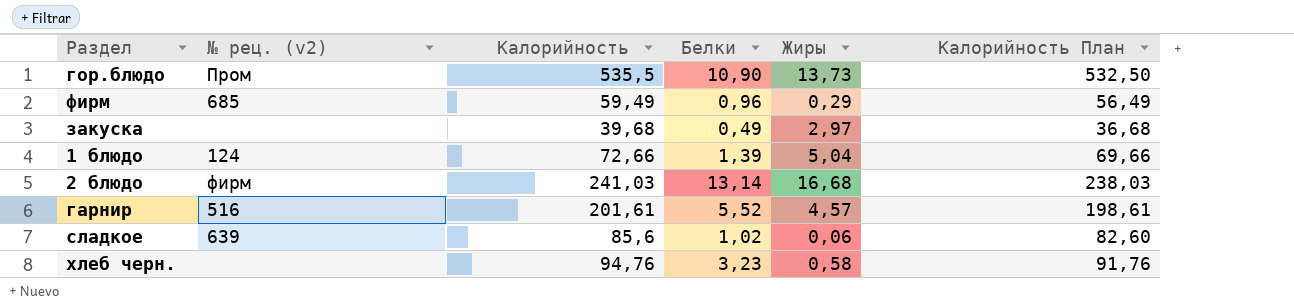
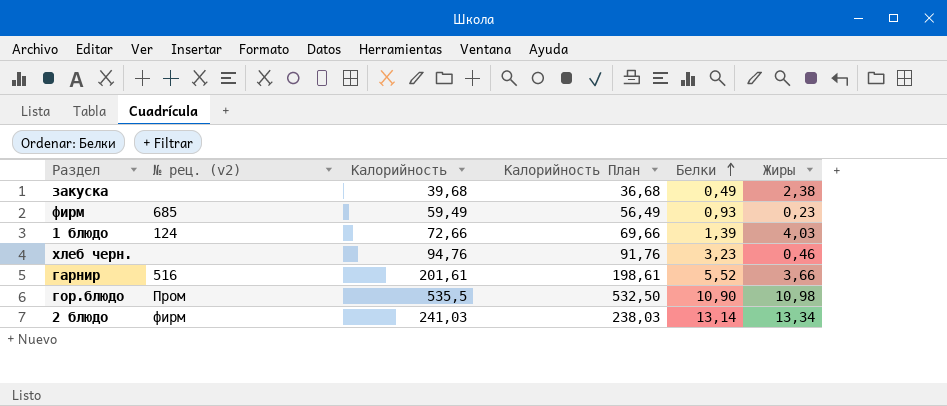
row order: none -> Белки ascending
column Калорийность План | position: 6 -> 4
row сладкое: 639 | 85,6 | 1,02 | 0,06 | 82,60 -> none
закуска | Жиры: 2,97 -> 2,38
фирм | Белки: 0,96 -> 0,93
фирм | Жиры: 0,29 -> 0,23
1 блюдо | Жиры: 5,04 -> 4,03
хлеб черн. | Жиры: 0,58 -> 0,46
гарнир | Жиры: 4,57 -> 3,66
гор.блюдо | Жиры: 13,73 -> 10,98
2 блюдо | Жиры: 16,68 -> 13,34

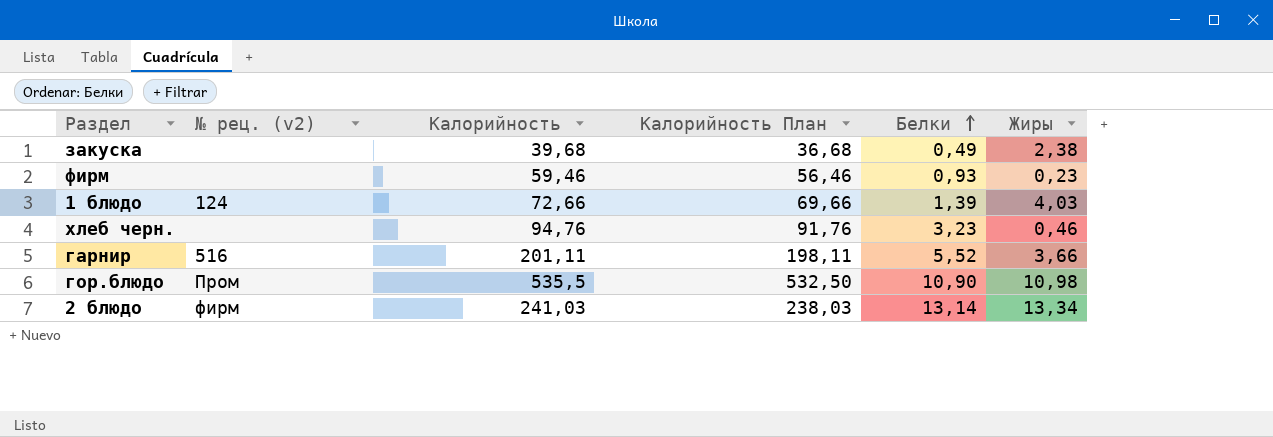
фирм | № рец. (v2): 685 -> none
фирм | Калорийность: 59,49 -> 59,46
фирм | Калорийность План: 56,49 -> 56,46
гарнир | Калорийность: 201,61 -> 201,11
гарнир | Калорийность План: 198,61 -> 198,11

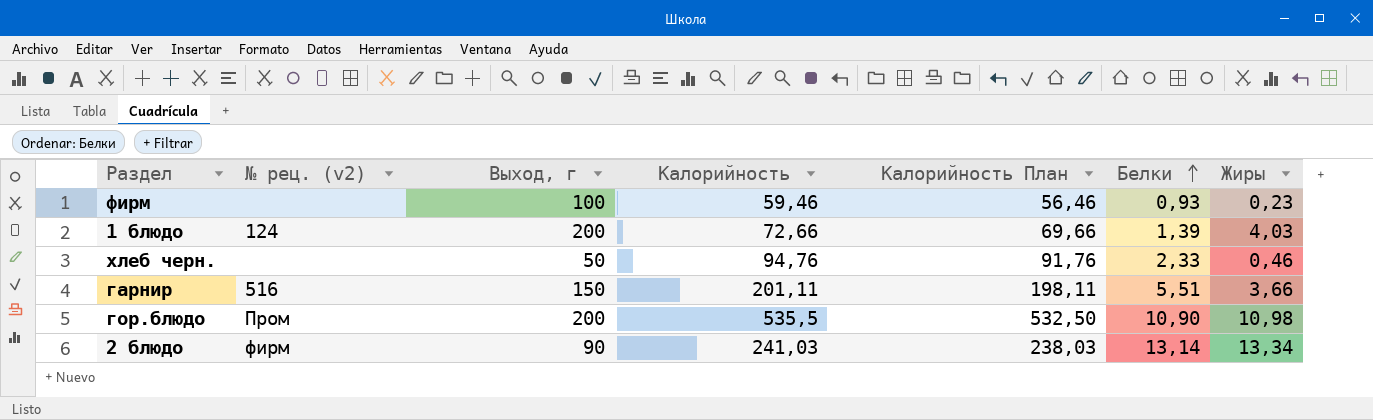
column Выход, г | position: none -> 3
row закуска: none | 39,68 | 36,68 | 0,49 | 2,38 -> none
хлеб черн. | Белки: 3,23 -> 2,33
гарнир | Белки: 5,52 -> 5,51

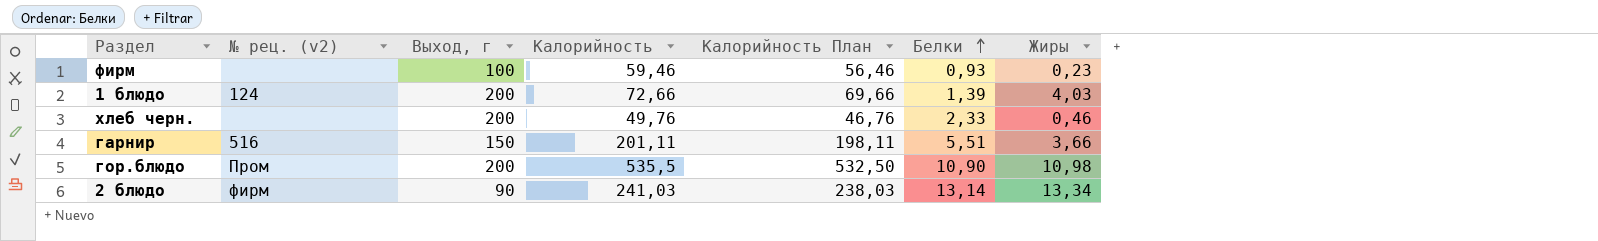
хлеб черн. | Выход, г: 50 -> 200
хлеб черн. | Калорийность: 94,76 -> 49,76
хлеб черн. | Калорийность План: 91,76 -> 46,76

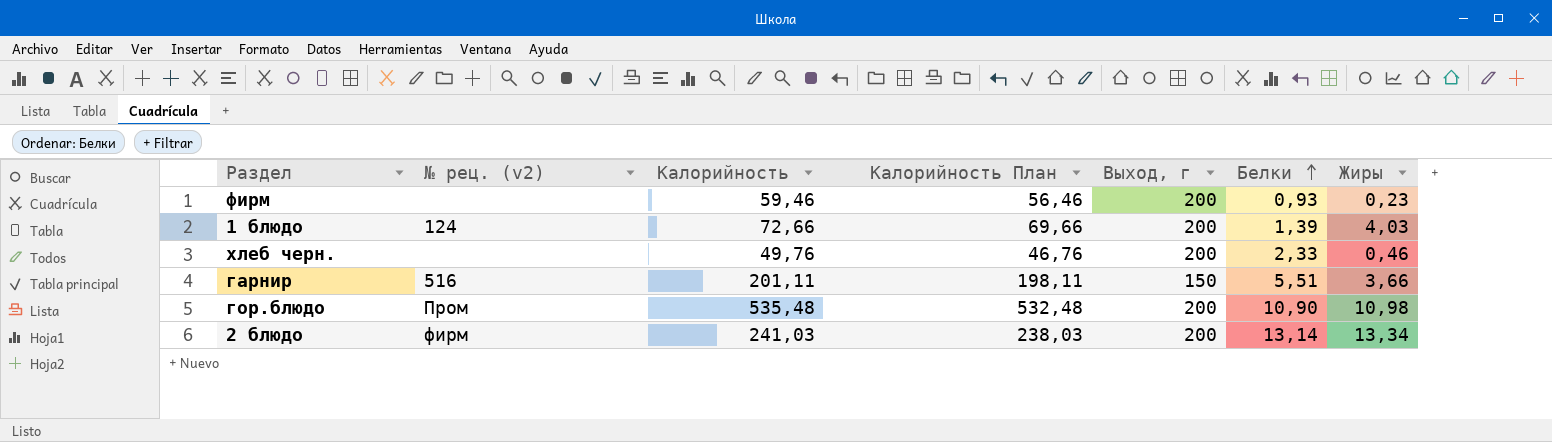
column Выход, г | position: 3 -> 5
фирм | Выход, г: 100 -> 200
гор.блюдо | Калорийность: 535,5 -> 535,48
гор.блюдо | Калорийность План: 532,50 -> 532,48
2 блюдо | Выход, г: 90 -> 200

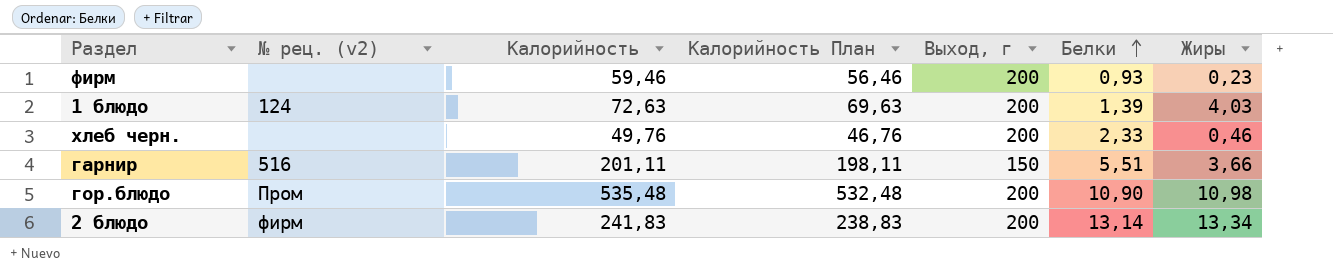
1 блюдо | Калорийность: 72,66 -> 72,63
1 блюдо | Калорийность План: 69,66 -> 69,63
2 блюдо | Калорийность: 241,03 -> 241,83
2 блюдо | Калорийность План: 238,03 -> 238,83

